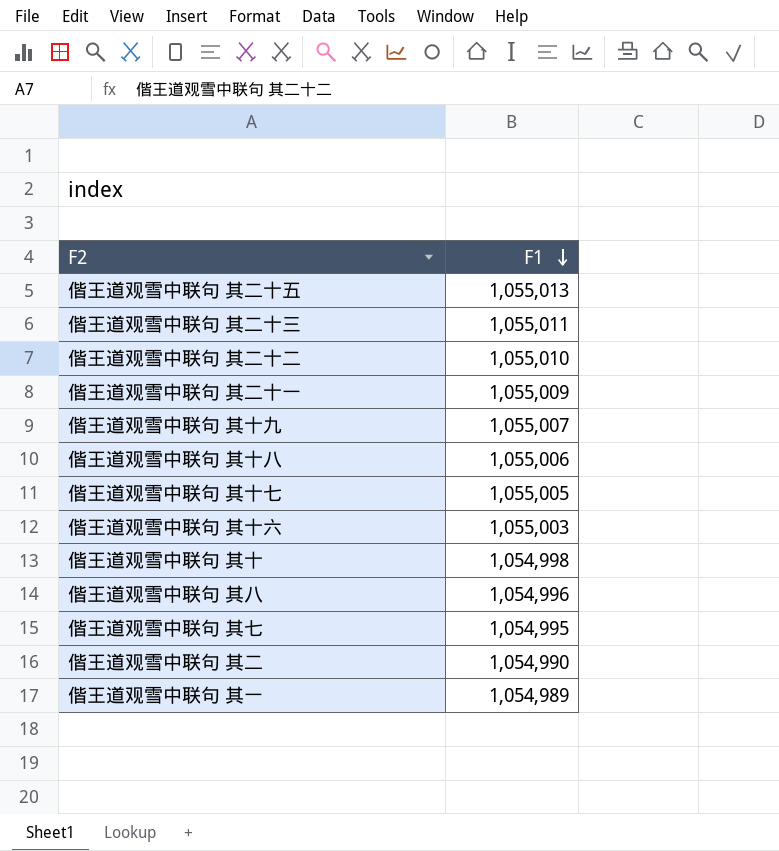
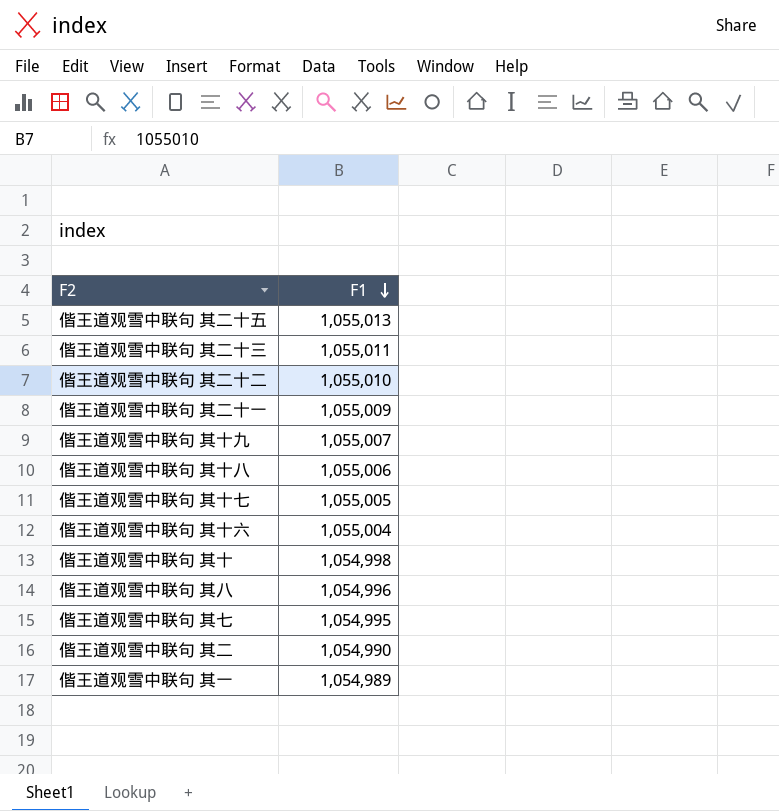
偕王道观雪中联句 其十六 | F1: 1,055,003 -> 1,055,004

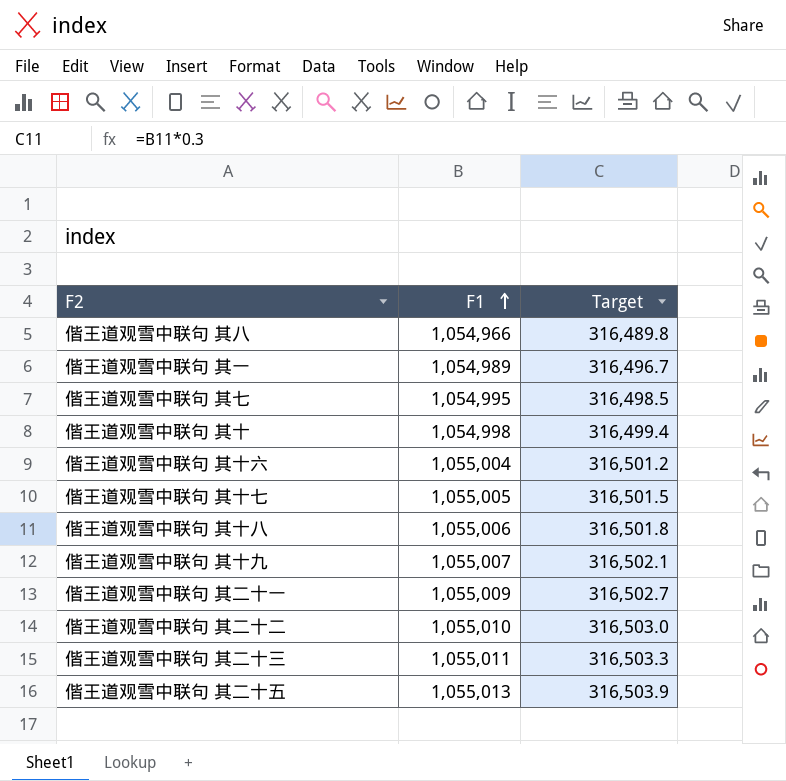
row order: F1 descending -> F1 ascending
column Target | formula: none -> [F1] * 0.3
row 偕王道观雪中联句 其二: 1,054,990 -> none
偕王道观雪中联句 其八 | F1: 1,054,996 -> 1,054,966

